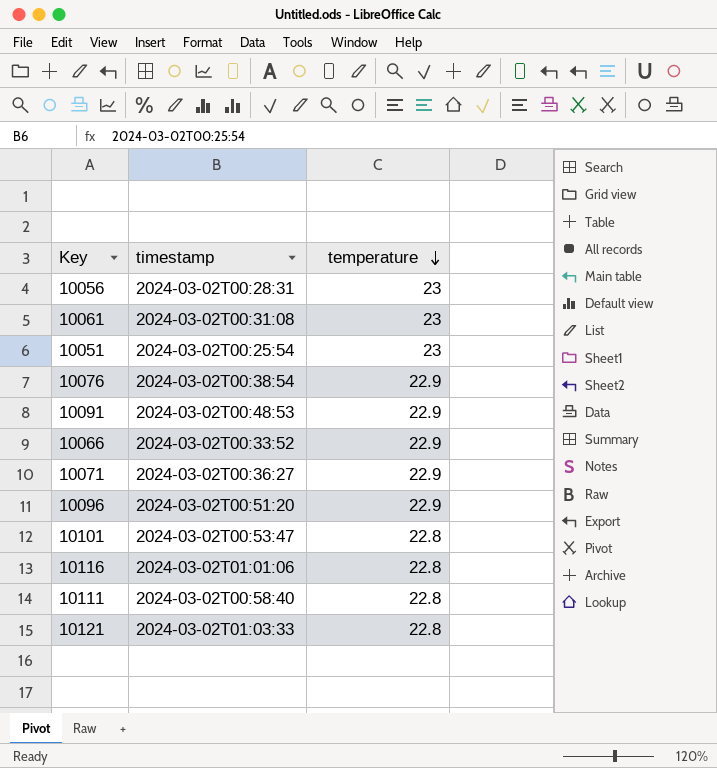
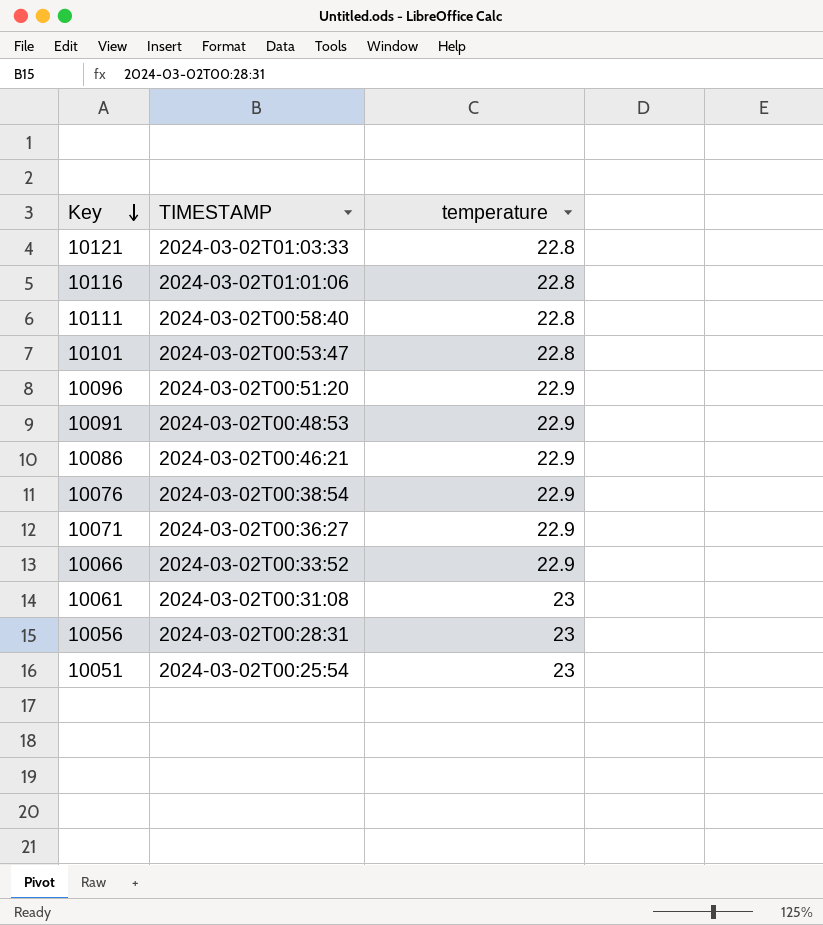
row order: temperature descending -> Key descending
column name: timestamp -> TIMESTAMP
row 10086: none -> 2024-03-02T00:46:21 | 22.9

